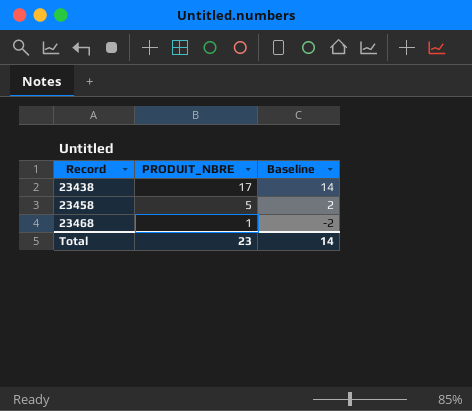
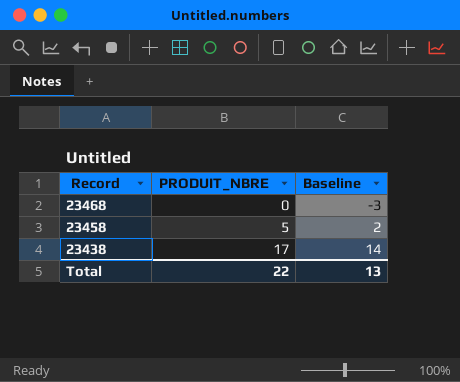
row order: Record ascending -> Record descending
23468 | PRODUIT_NBRE: 1 -> 0
23468 | Baseline: -2 -> -3
Total | PRODUIT_NBRE: 23 -> 22
Total | Baseline: 14 -> 13

